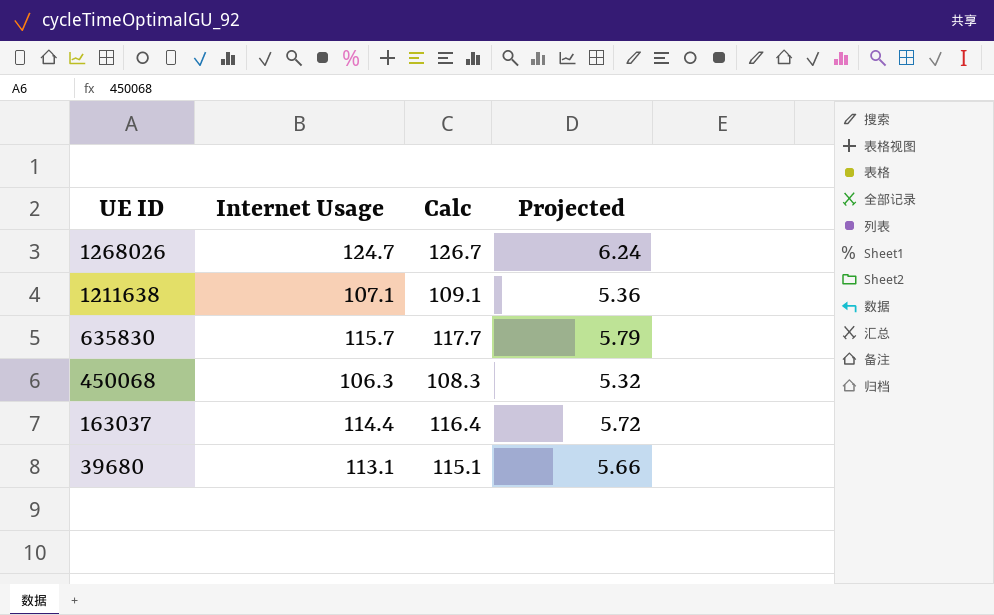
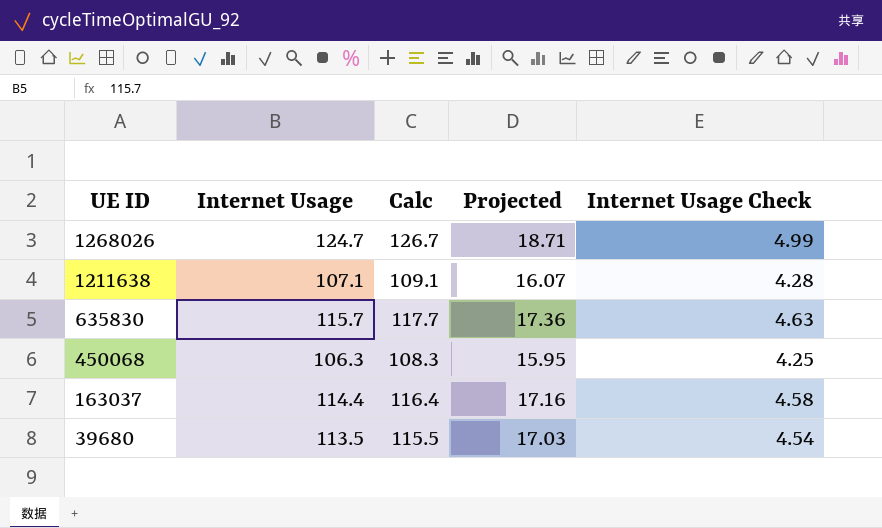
column Projected | formula: [Internet Usage] * 0.05 -> [Internet Usage] * 0.15
column Internet Usage Check | formula: none -> [Internet Usage] * 0.04
39680 | Internet Usage: 113.1 -> 113.5
39680 | Calc: 115.1 -> 115.5

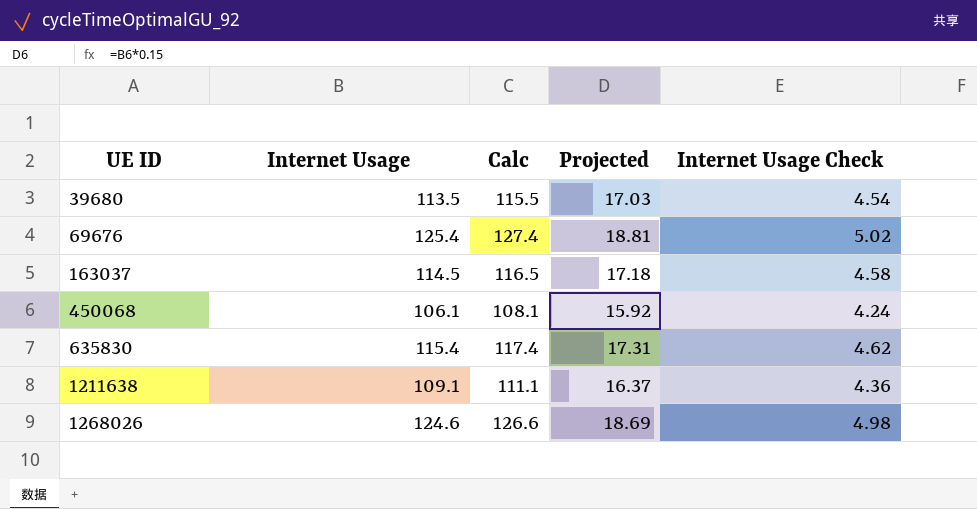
row order: UE ID descending -> UE ID ascending
row 69676: none -> 125.4 | 127.4 | 18.81 | 5.02
163037 | Internet Usage: 114.4 -> 114.5
163037 | Calc: 116.4 -> 116.5
163037 | Projected: 17.16 -> 17.18
450068 | Internet Usage: 106.3 -> 106.1
450068 | Calc: 108.3 -> 108.1
450068 | Projected: 15.95 -> 15.92
450068 | Internet Usage Check: 4.25 -> 4.24
635830 | Internet Usage: 115.7 -> 115.4
635830 | Calc: 117.7 -> 117.4
635830 | Projected: 17.36 -> 17.31
635830 | Internet Usage Check: 4.63 -> 4.62
1211638 | Internet Usage: 107.1 -> 109.1
1211638 | Calc: 109.1 -> 111.1
1211638 | Projected: 16.07 -> 16.37
1211638 | Internet Usage Check: 4.28 -> 4.36
1268026 | Internet Usage: 124.7 -> 124.6
1268026 | Calc: 126.7 -> 126.6
1268026 | Projected: 18.71 -> 18.69
1268026 | Internet Usage Check: 4.99 -> 4.98

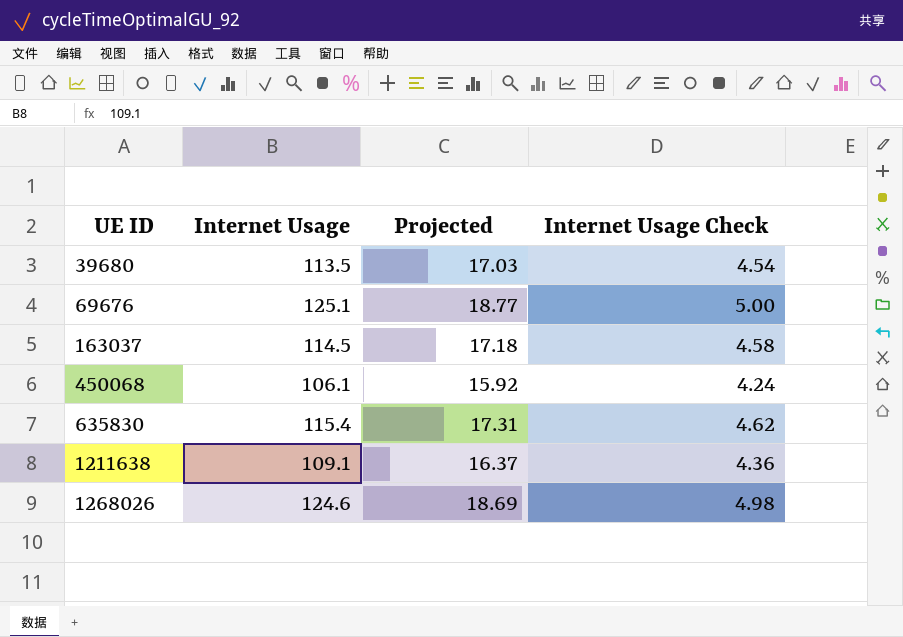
column Calc | formula: [Internet Usage] + 2 -> none
69676 | Internet Usage: 125.4 -> 125.1
69676 | Projected: 18.81 -> 18.77
69676 | Internet Usage Check: 5.02 -> 5.00

